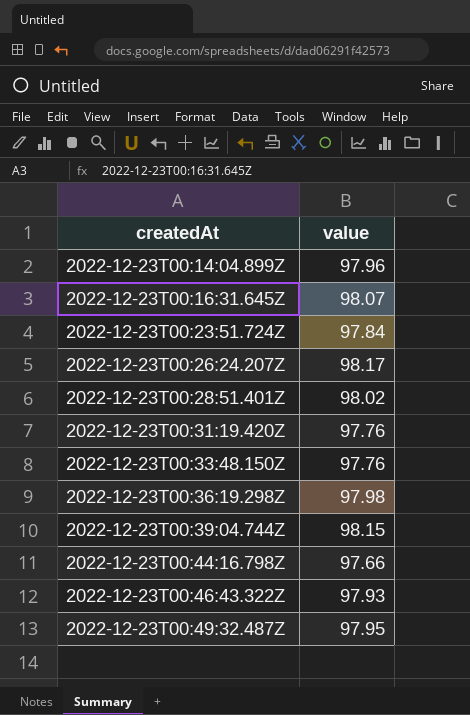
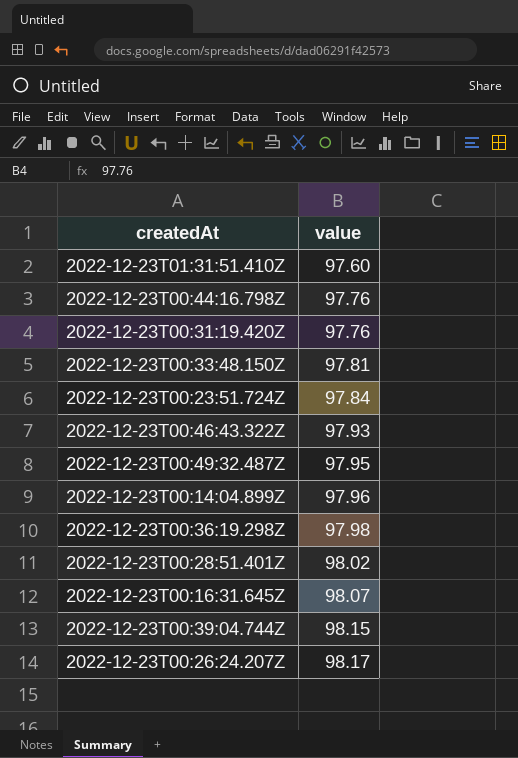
row order: createdAt ascending -> value ascending
row 2022-12-23T01:31:51.410Z: none -> 97.60
2022-12-23T00:44:16.798Z | value: 97.66 -> 97.76
2022-12-23T00:33:48.150Z | value: 97.76 -> 97.81

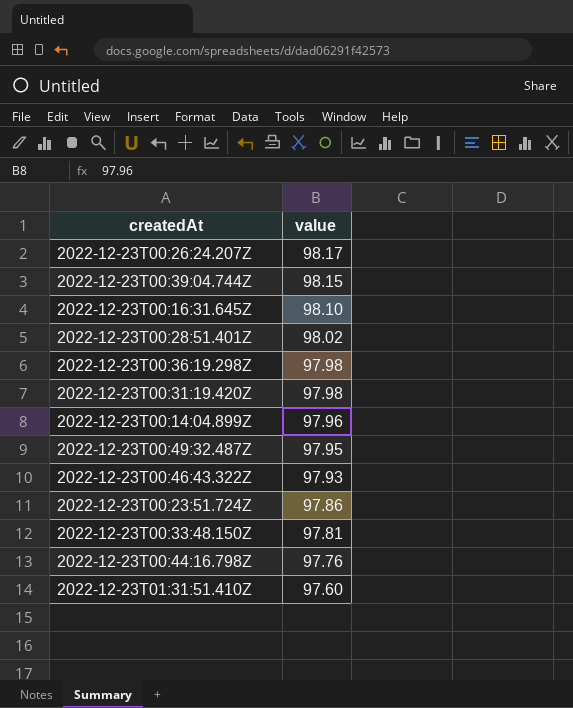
row order: value ascending -> value descending
2022-12-23T00:16:31.645Z | value: 98.07 -> 98.10
2022-12-23T00:31:19.420Z | value: 97.76 -> 97.98
2022-12-23T00:23:51.724Z | value: 97.84 -> 97.86

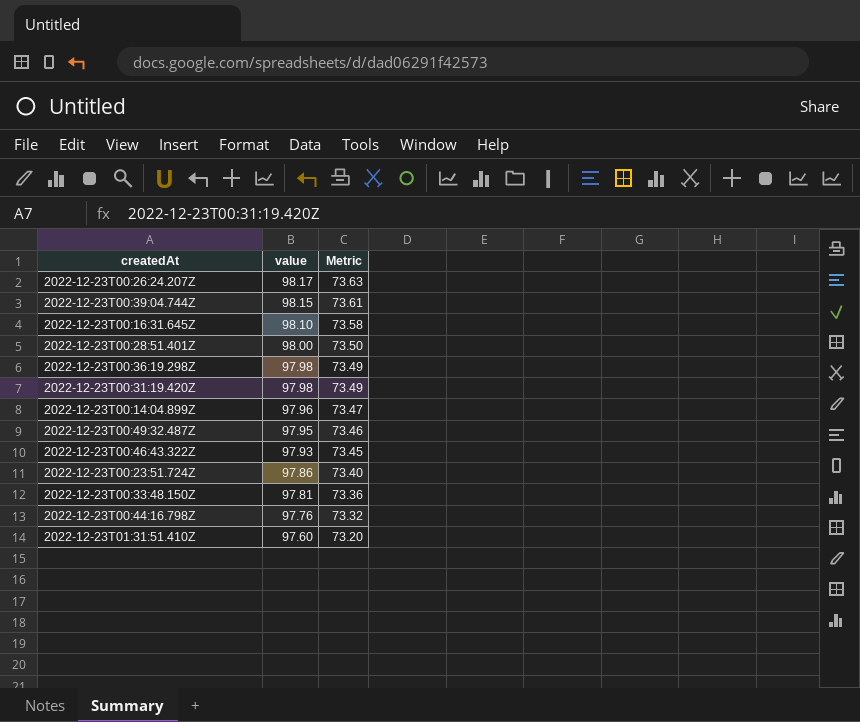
column Metric | formula: none -> [value] * 0.75
2022-12-23T00:28:51.401Z | value: 98.02 -> 98.00

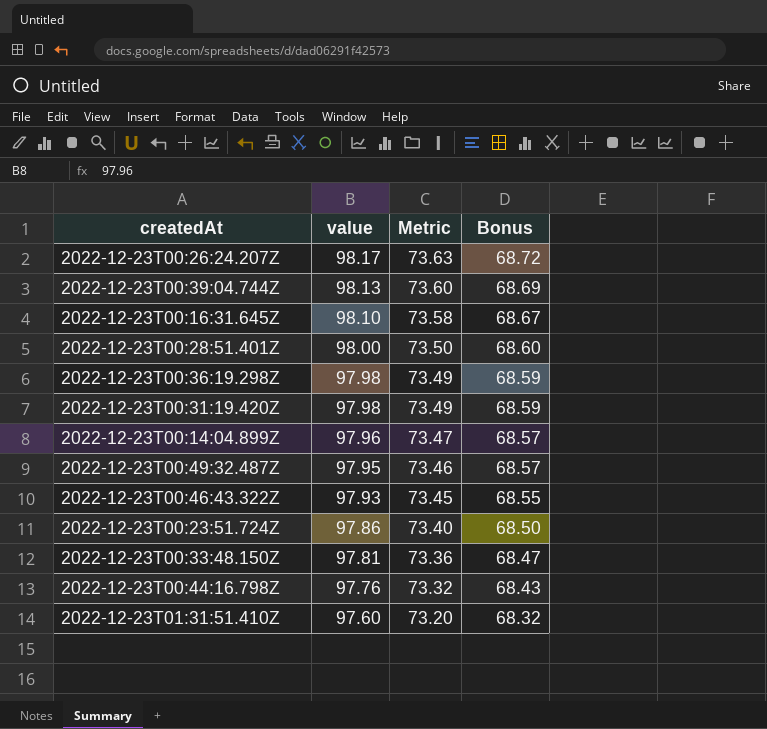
column Bonus | formula: none -> [value] * 0.7
2022-12-23T00:39:04.744Z | value: 98.15 -> 98.13
2022-12-23T00:39:04.744Z | Metric: 73.61 -> 73.60

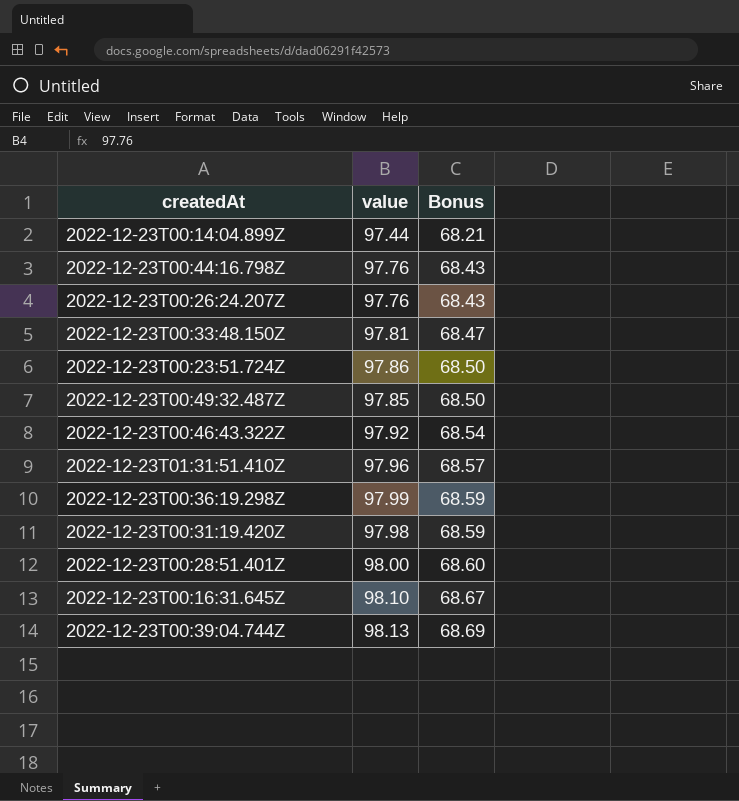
row order: value descending -> Bonus ascending
column Metric | formula: [value] * 0.75 -> none
2022-12-23T00:14:04.899Z | value: 97.96 -> 97.44
2022-12-23T00:14:04.899Z | Bonus: 68.57 -> 68.21
2022-12-23T00:26:24.207Z | value: 98.17 -> 97.76
2022-12-23T00:26:24.207Z | Bonus: 68.72 -> 68.43
2022-12-23T00:49:32.487Z | value: 97.95 -> 97.85
2022-12-23T00:49:32.487Z | Bonus: 68.57 -> 68.50
2022-12-23T00:46:43.322Z | value: 97.93 -> 97.92
2022-12-23T00:46:43.322Z | Bonus: 68.55 -> 68.54
2022-12-23T01:31:51.410Z | value: 97.60 -> 97.96
2022-12-23T01:31:51.410Z | Bonus: 68.32 -> 68.57
2022-12-23T00:36:19.298Z | value: 97.98 -> 97.99

